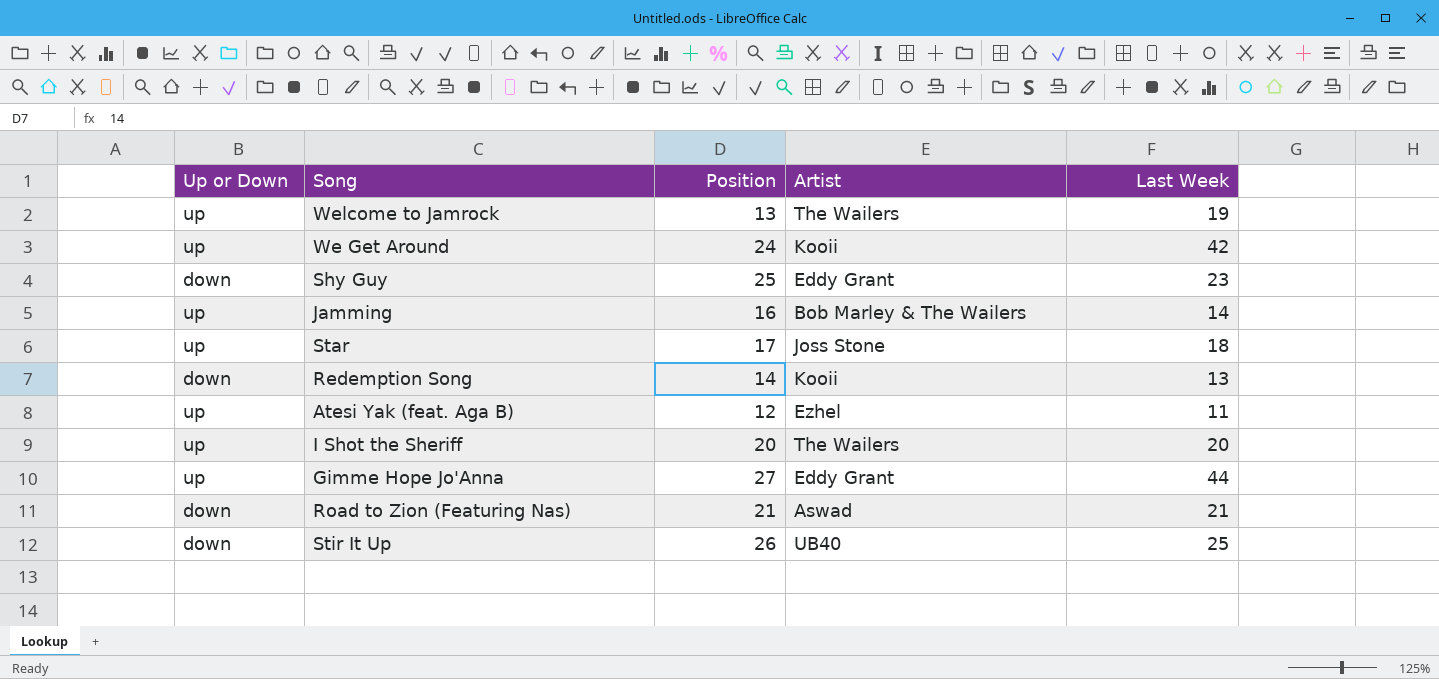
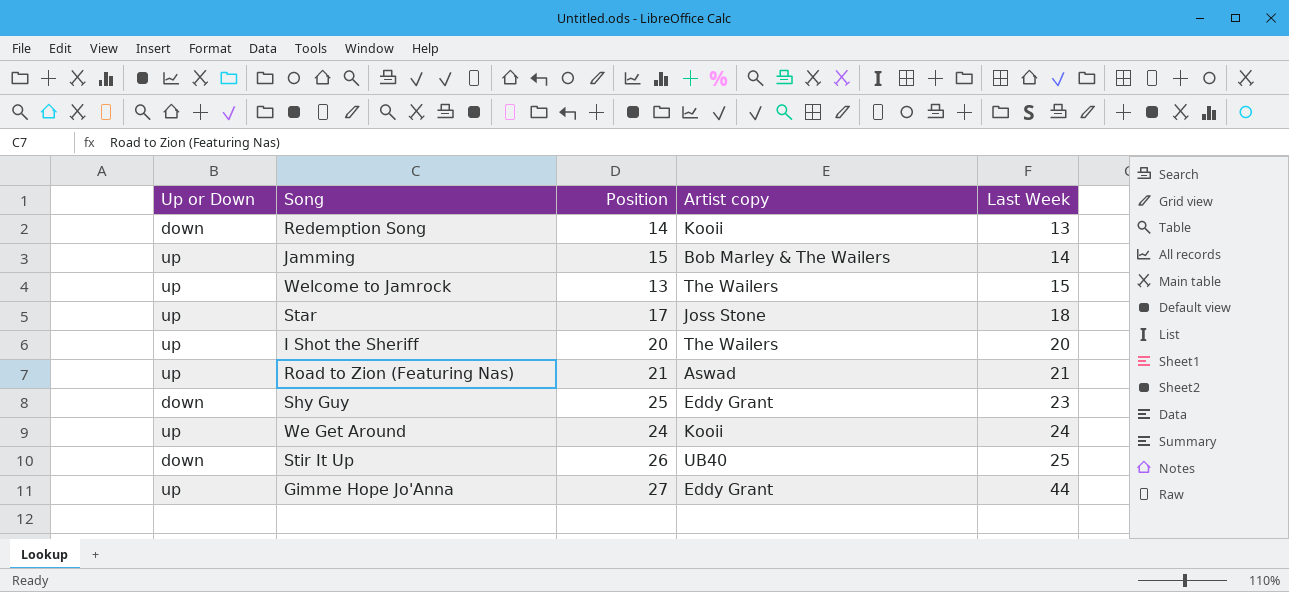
row order: none -> Last Week ascending
column name: Artist -> Artist copy
row Atesi Yak (feat. Aga B): up | 12 | Ezhel | 11 -> none
Jamming | Position: 16 -> 15
Welcome to Jamrock | Last Week: 19 -> 15
Road to Zion (Featuring Nas) | Up or Down: down -> up
We Get Around | Last Week: 42 -> 24

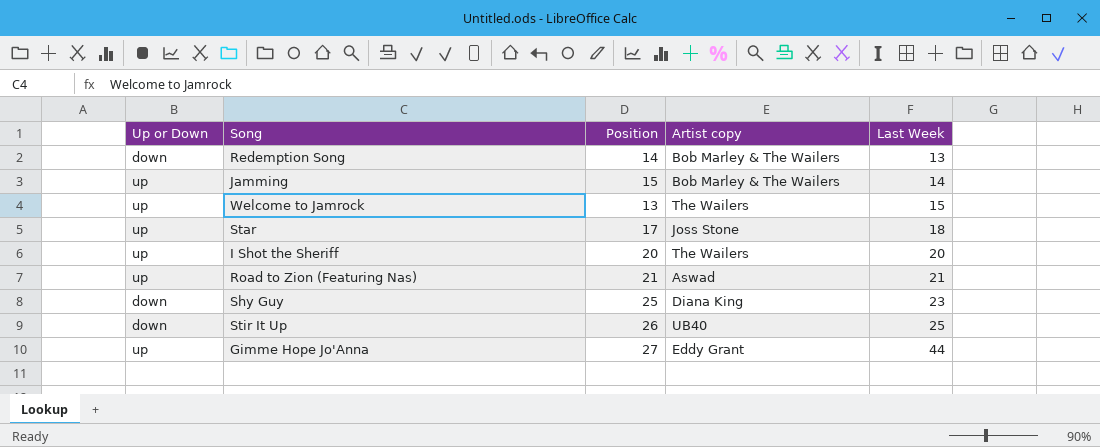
row We Get Around: up | 24 | Kooii | 24 -> none
Redemption Song | Artist copy: Kooii -> Bob Marley & The Wailers
Shy Guy | Artist copy: Eddy Grant -> Diana King

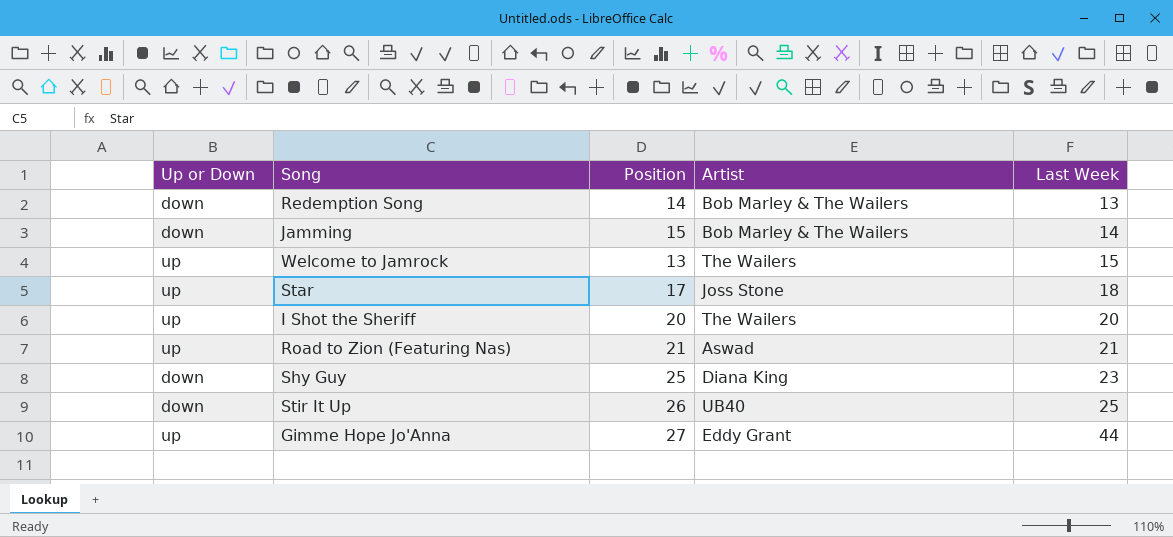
column name: Artist copy -> Artist
Jamming | Up or Down: up -> down

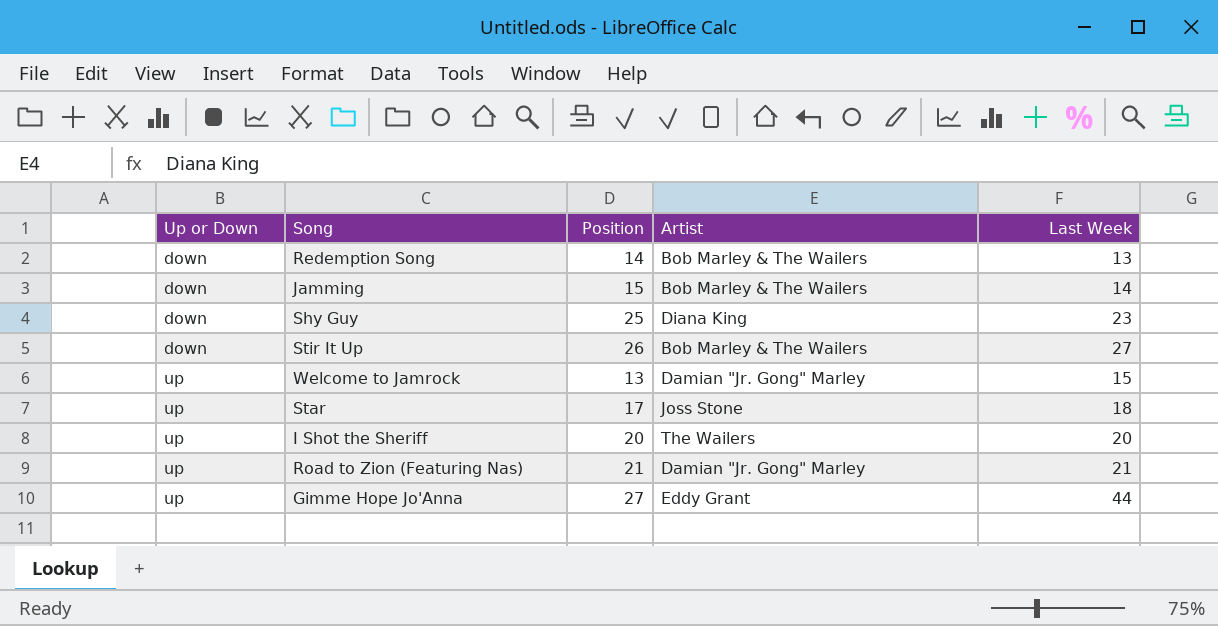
row order: Last Week ascending -> Up or Down ascending
Stir It Up | Artist: UB40 -> Bob Marley & The Wailers
Stir It Up | Last Week: 25 -> 27
Welcome to Jamrock | Artist: The Wailers -> Damian "Jr. Gong" Marley
Road to Zion (Featuring Nas) | Artist: Aswad -> Damian "Jr. Gong" Marley

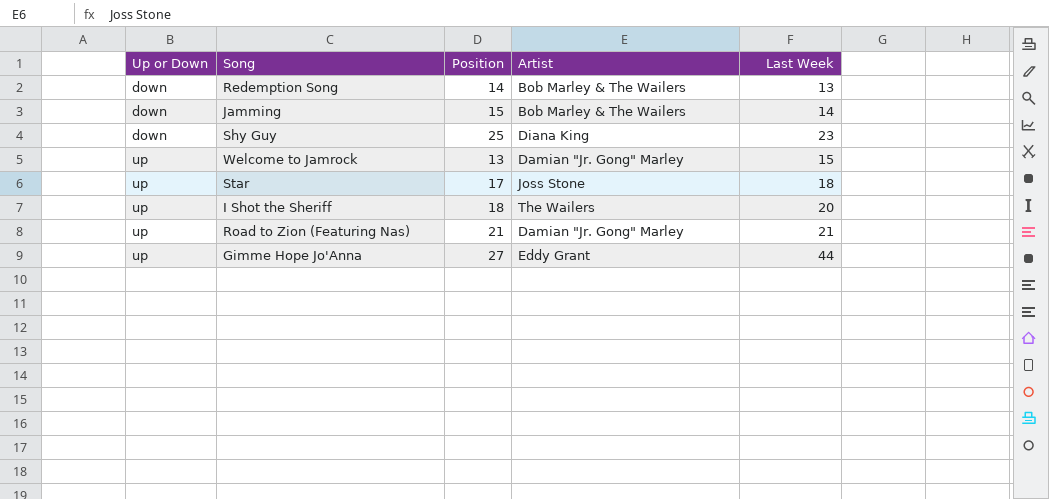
row Stir It Up: down | 26 | Bob Marley & The Wailers | 27 -> none
I Shot the Sheriff | Position: 20 -> 18

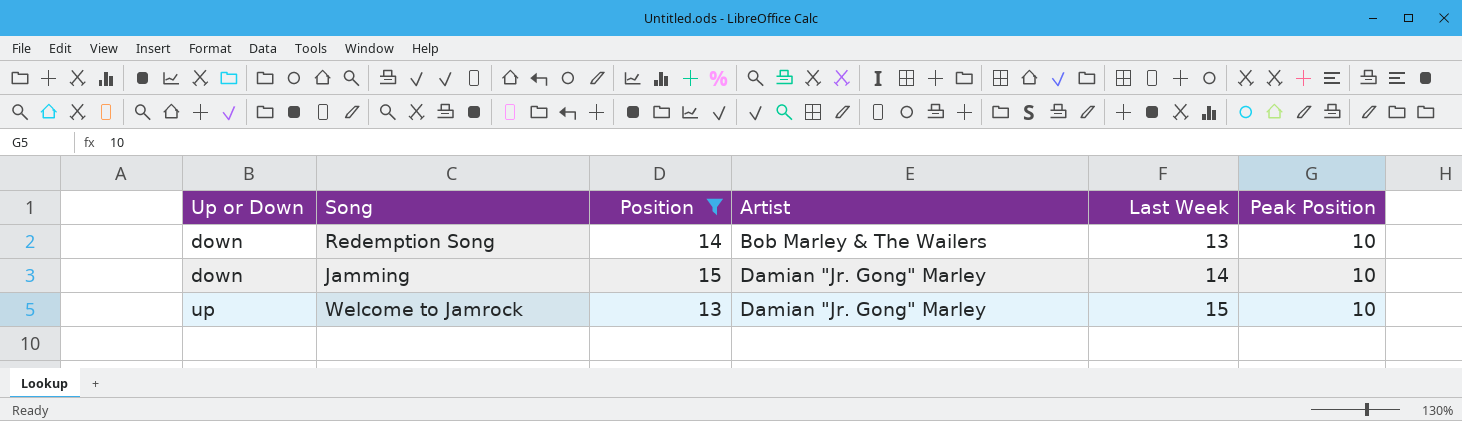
filter: none -> Position <= 15
column Peak Position | position: none -> 6
Jamming | Artist: Bob Marley & The Wailers -> Damian "Jr. Gong" Marley

